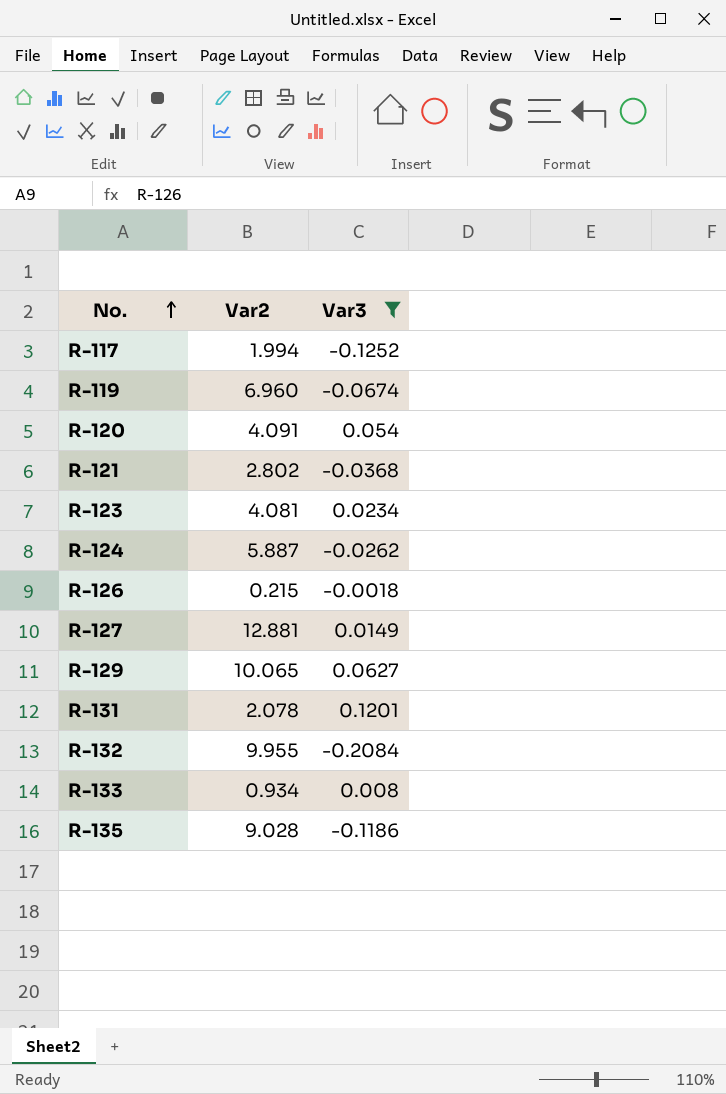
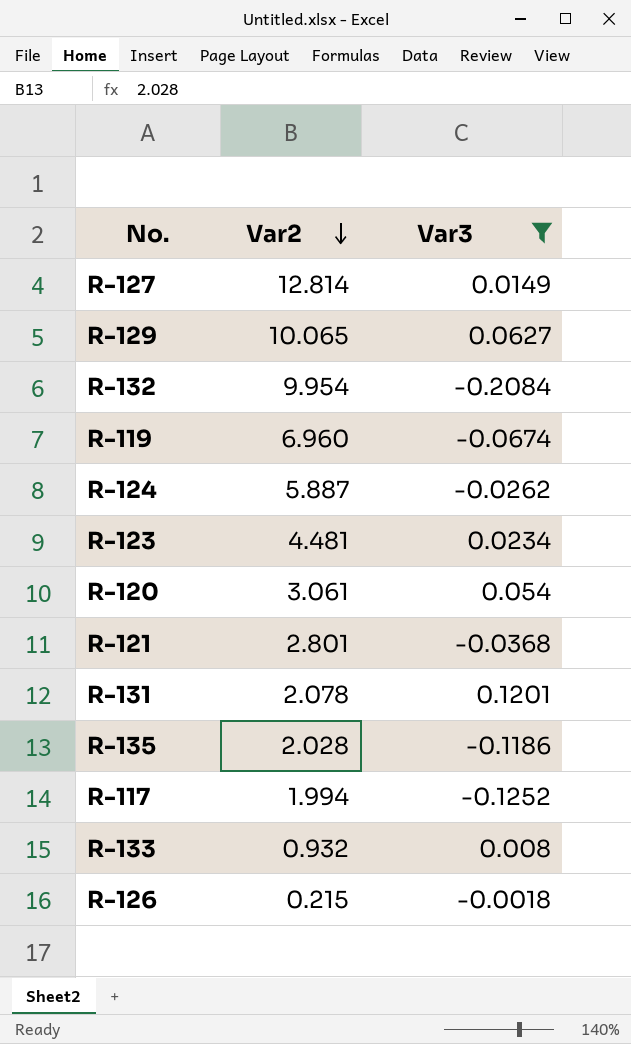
row order: No. ascending -> Var2 descending
R-127 | Var2: 12.881 -> 12.814
R-132 | Var2: 9.955 -> 9.954
R-123 | Var2: 4.081 -> 4.481
R-120 | Var2: 4.091 -> 3.061
R-121 | Var2: 2.802 -> 2.801
R-135 | Var2: 9.028 -> 2.028
R-133 | Var2: 0.934 -> 0.932

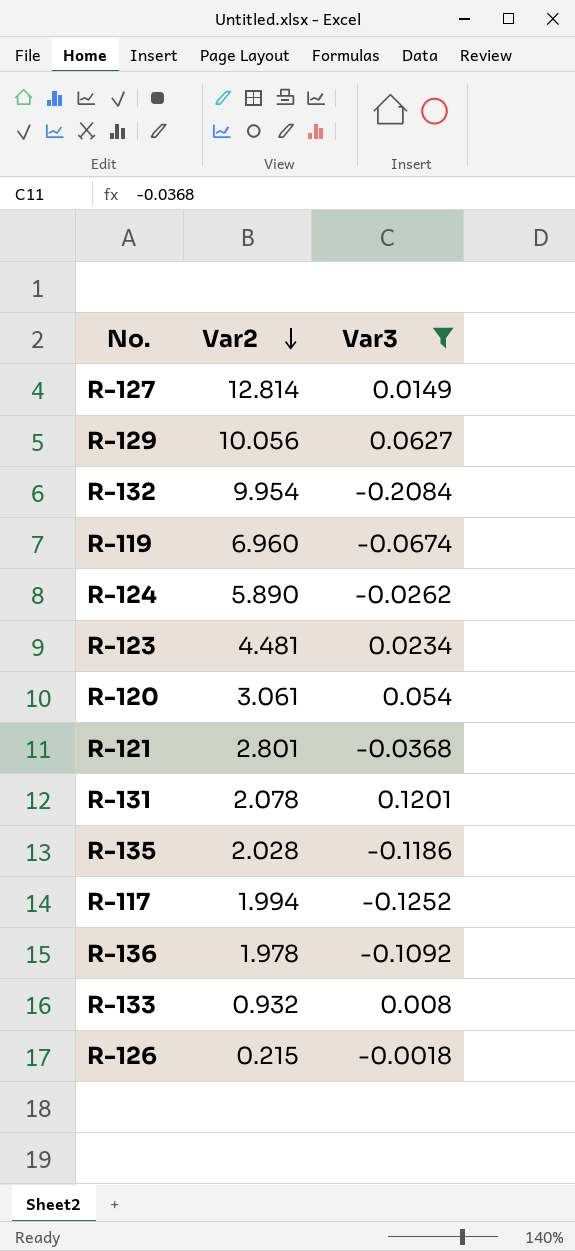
R-129 | Var2: 10.065 -> 10.056
R-124 | Var2: 5.887 -> 5.890
row R-136: none -> 1.978 | -0.1092

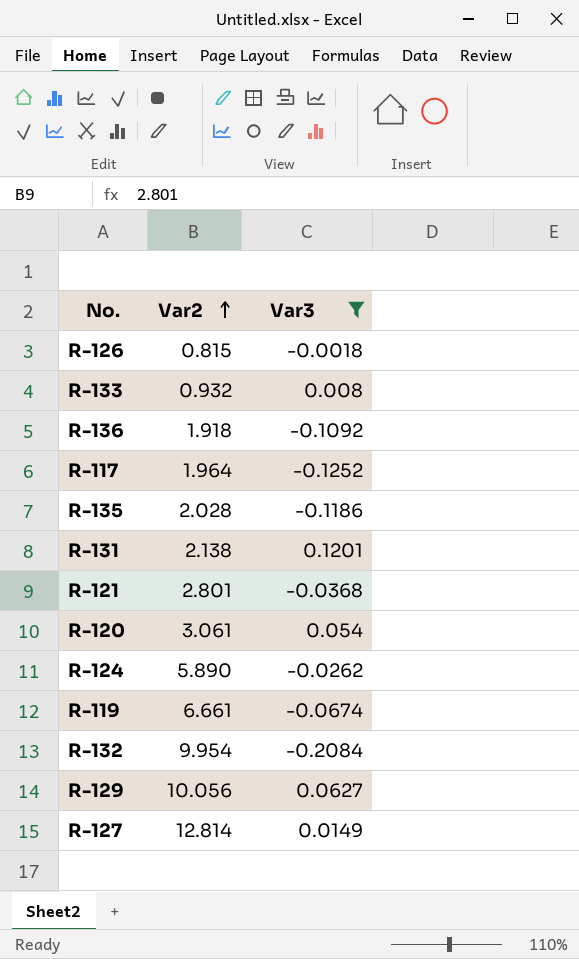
row order: Var2 descending -> Var2 ascending
row R-123: 4.481 | 0.0234 -> none
R-126 | Var2: 0.215 -> 0.815
R-136 | Var2: 1.978 -> 1.918
R-117 | Var2: 1.994 -> 1.964
R-131 | Var2: 2.078 -> 2.138
R-119 | Var2: 6.960 -> 6.661

